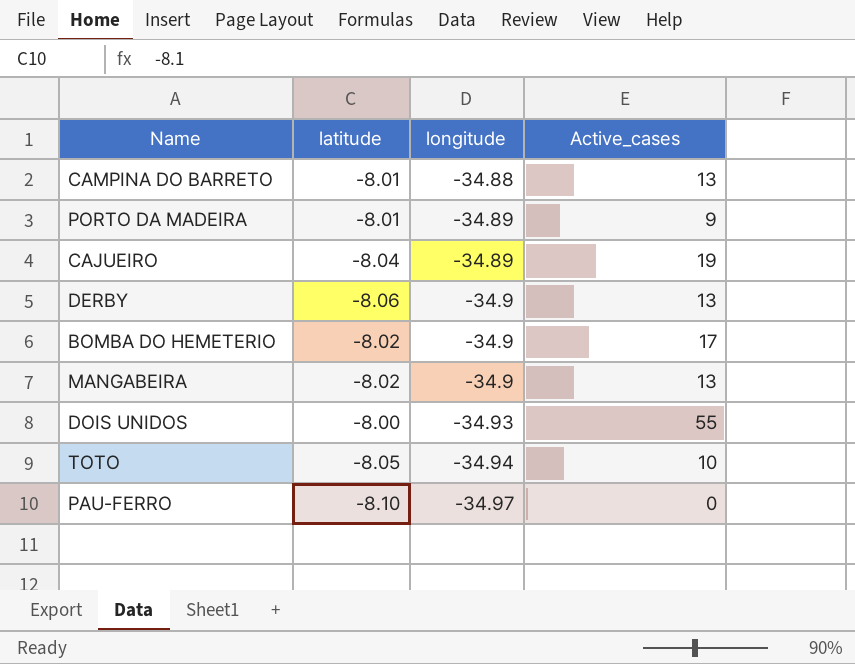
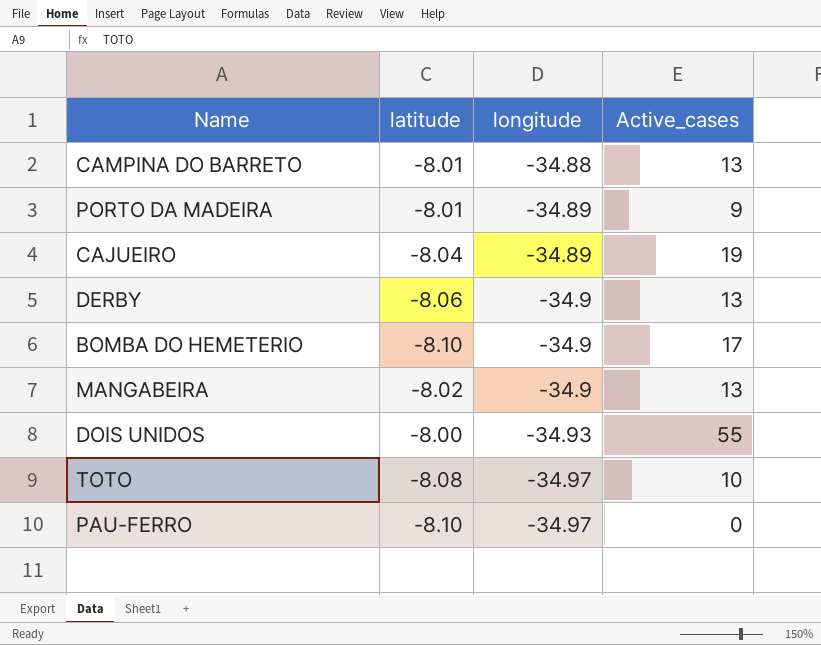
BOMBA DO HEMETERIO | latitude: -8.02 -> -8.10
TOTO | latitude: -8.05 -> -8.08
TOTO | longitude: -34.94 -> -34.97

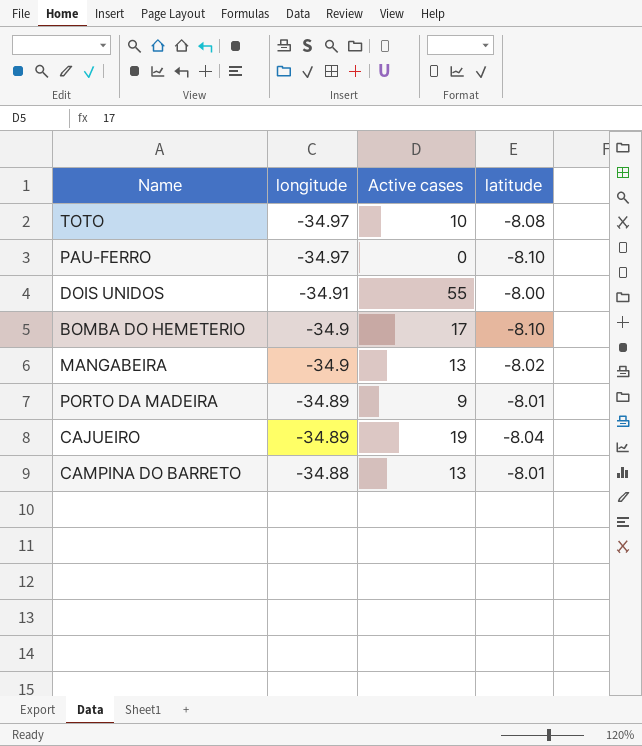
row order: longitude descending -> longitude ascending
column name: Active_cases -> Active cases
column latitude | position: 2 -> 4
row DERBY: -8.06 | -34.9 | 13 -> none
DOIS UNIDOS | longitude: -34.93 -> -34.91

